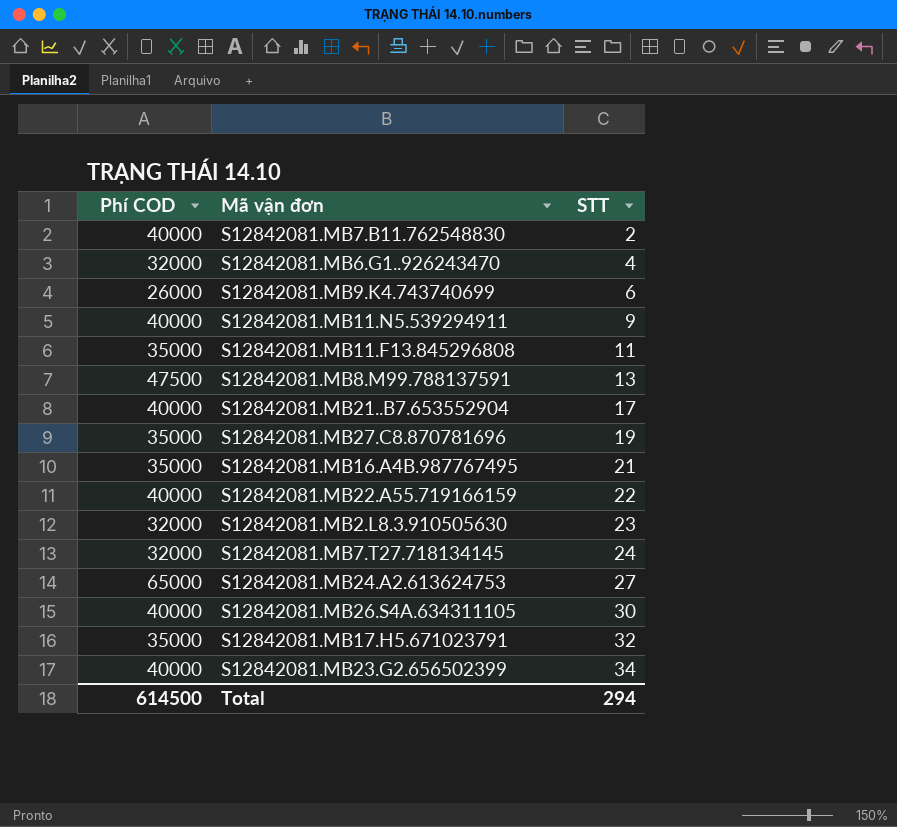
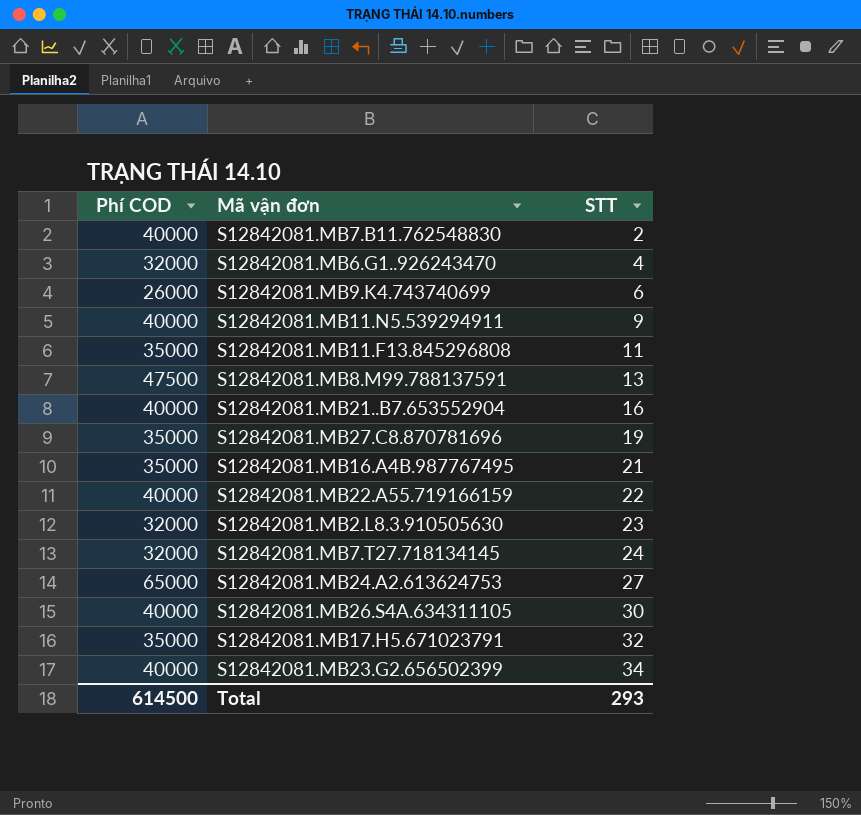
S12842081.MB21..B7.653552904 | STT: 17 -> 16
Total | STT: 294 -> 293

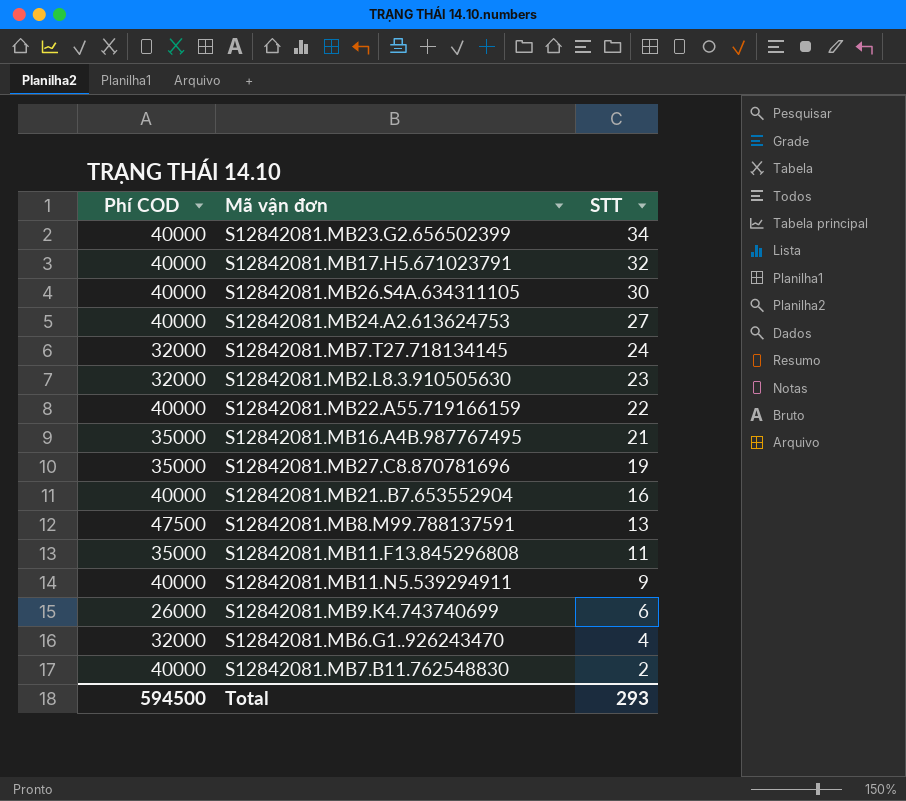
row order: STT ascending -> STT descending
S12842081.MB17.H5.671023791 | Phí COD: 35000 -> 40000
S12842081.MB24.A2.613624753 | Phí COD: 65000 -> 40000
Total | Phí COD: 614500 -> 594500

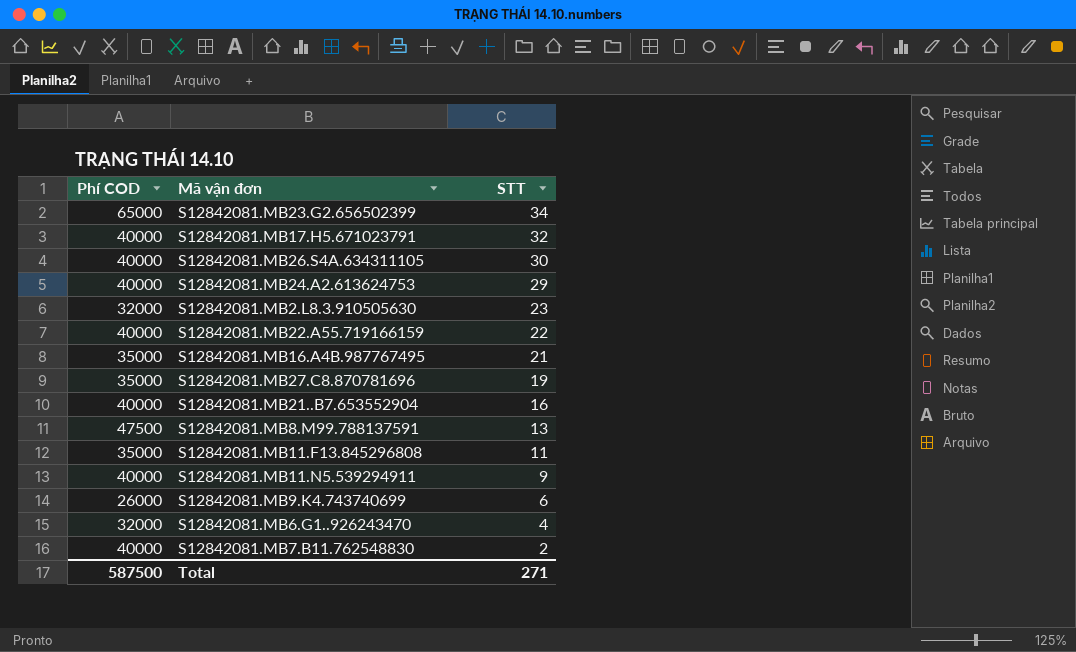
row S12842081.MB7.T27.718134145: 32000 | 24 -> none
S12842081.MB23.G2.656502399 | Phí COD: 40000 -> 65000
S12842081.MB24.A2.613624753 | STT: 27 -> 29
Total | Phí COD: 594500 -> 587500
Total | STT: 293 -> 271

